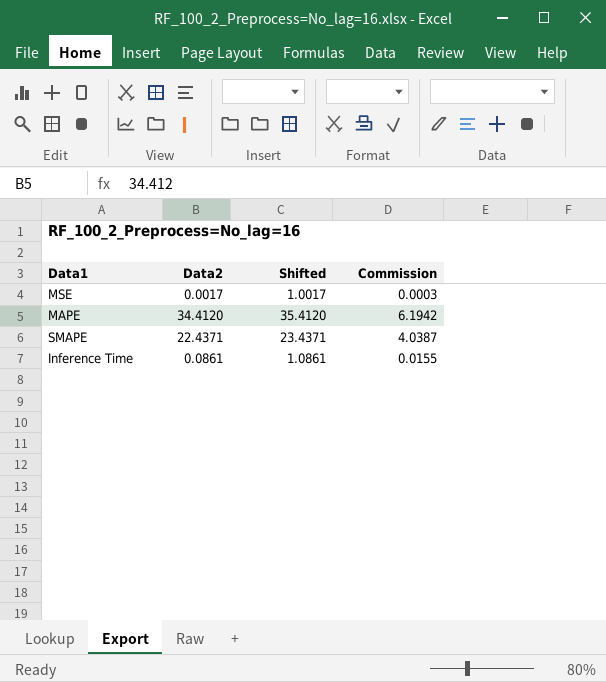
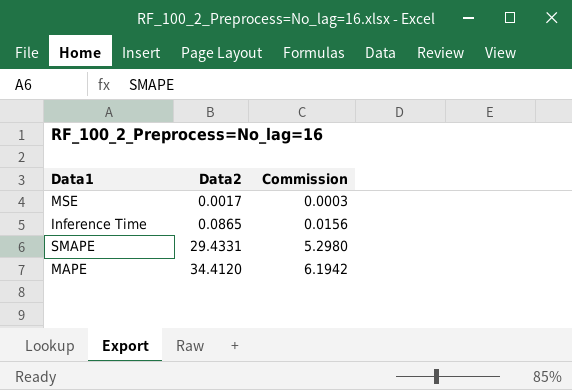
row order: none -> Data2 ascending
column Shifted | formula: [Data2] + 1 -> none
Inference Time | Data2: 0.0861 -> 0.0865
Inference Time | Commission: 0.0155 -> 0.0156
SMAPE | Data2: 22.4371 -> 29.4331
SMAPE | Commission: 4.0387 -> 5.2980

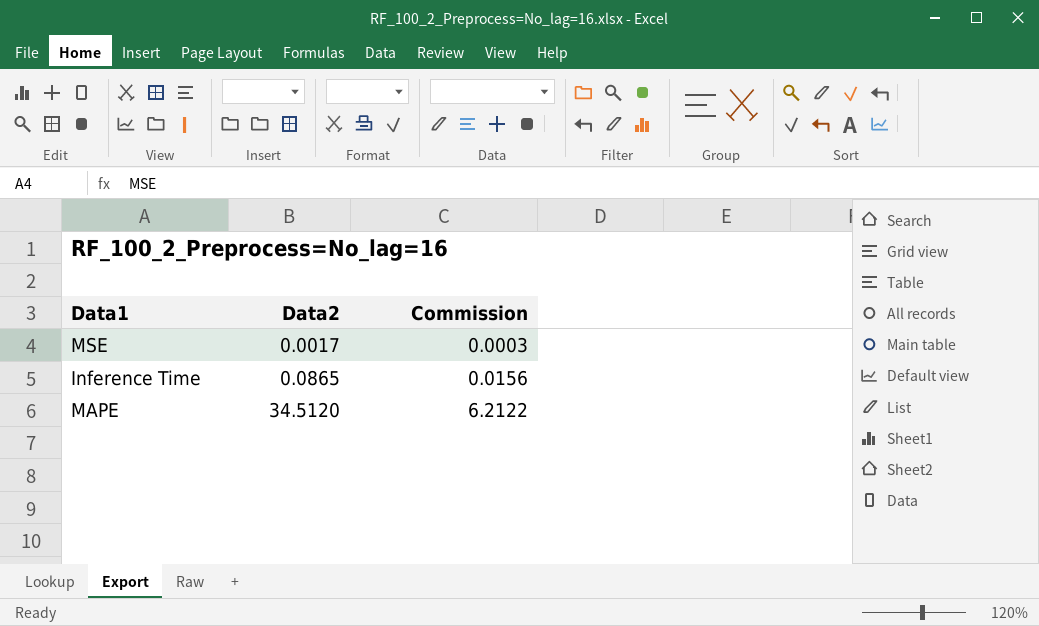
row SMAPE: 29.4331 | 5.2980 -> none
MAPE | Data2: 34.4120 -> 34.5120
MAPE | Commission: 6.1942 -> 6.2122

